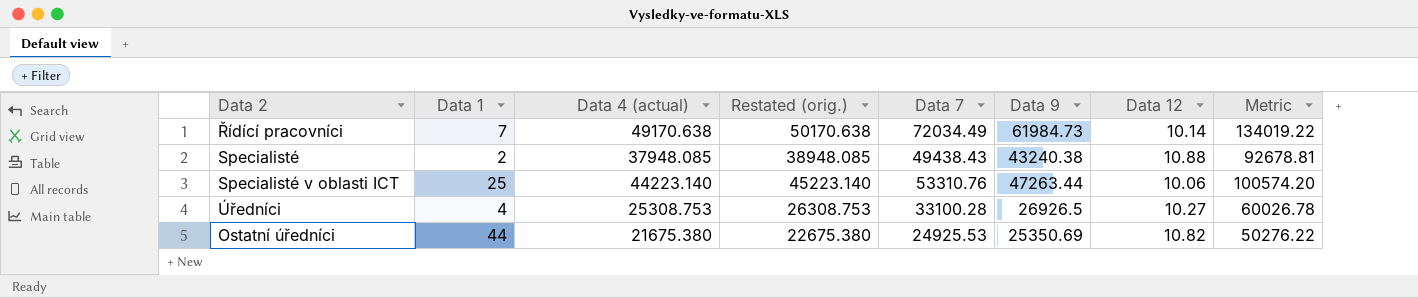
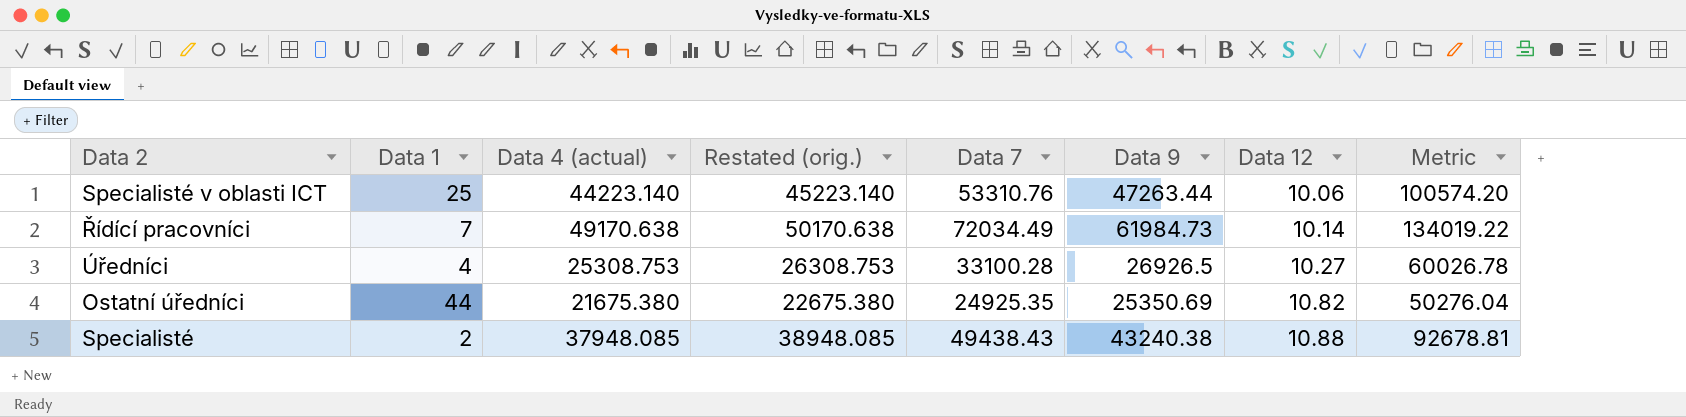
row order: none -> Data 12 ascending
Ostatní úředníci | Data 7: 24925.53 -> 24925.35
Ostatní úředníci | Metric: 50276.22 -> 50276.04

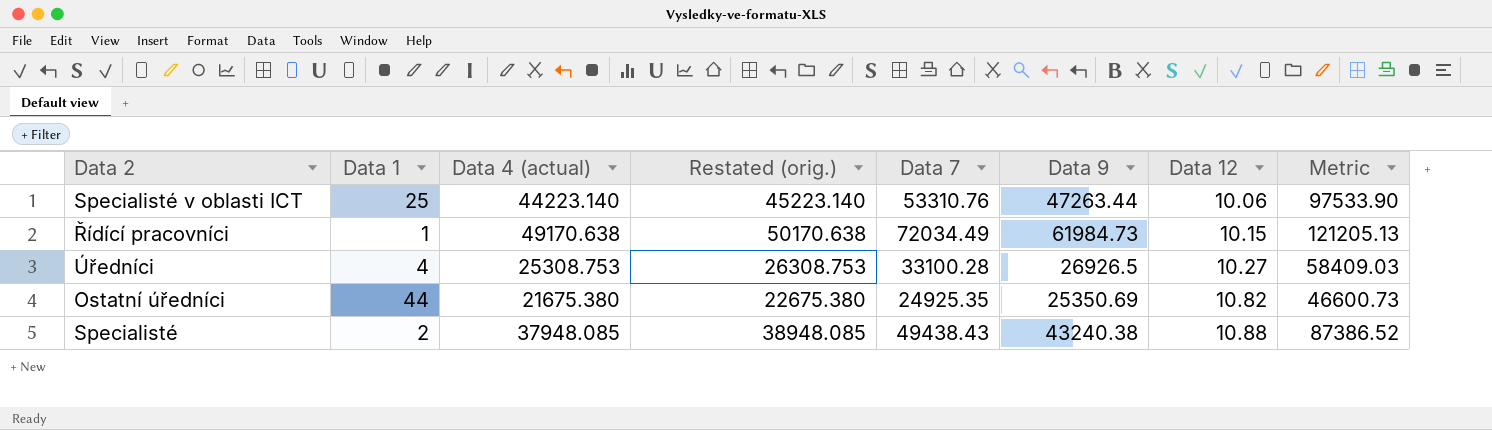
column Metric | formula: [Data 7] + [Data 9] -> [Data 4 (actual)] + [Data 7]
Řídící pracovníci | Data 1: 7 -> 1
Řídící pracovníci | Data 12: 10.14 -> 10.15

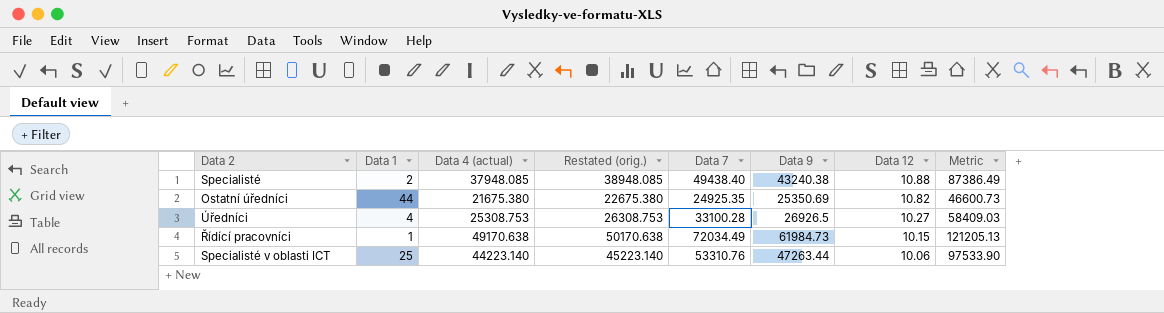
row order: Data 12 ascending -> Data 12 descending
Specialisté | Data 7: 49438.43 -> 49438.40
Specialisté | Metric: 87386.52 -> 87386.49

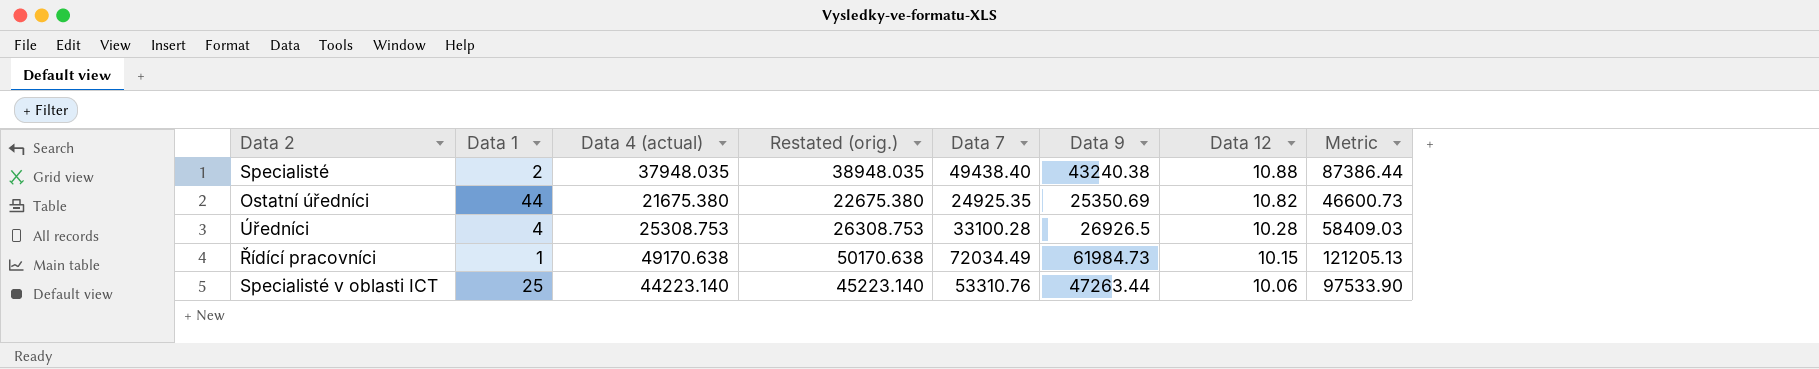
Specialisté | Data 4 (actual): 37948.085 -> 37948.035
Specialisté | Restated (orig.): 38948.085 -> 38948.035
Specialisté | Metric: 87386.49 -> 87386.44
Úředníci | Data 12: 10.27 -> 10.28

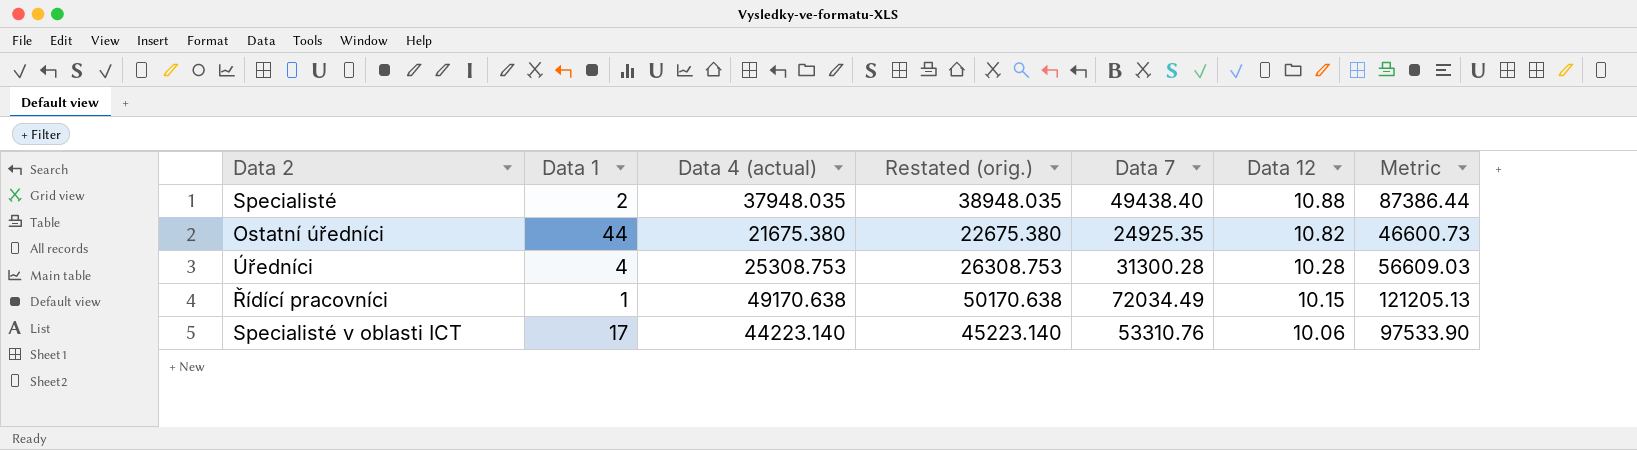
column Data 9 | position: 6 -> none
Úředníci | Data 7: 33100.28 -> 31300.28
Úředníci | Metric: 58409.03 -> 56609.03
Specialisté v oblasti ICT | Data 1: 25 -> 17

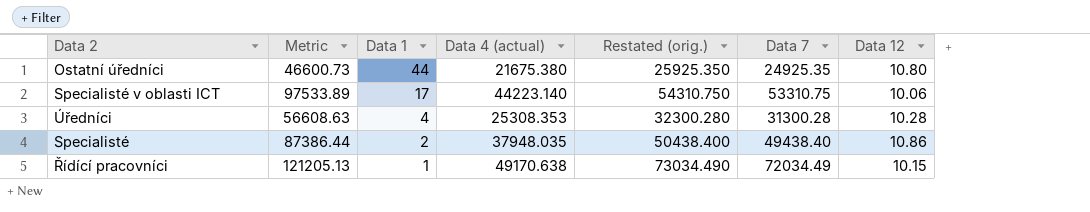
row order: Data 12 descending -> Data 1 descending
column Metric | position: 7 -> 2
column Restated (orig.) | formula: [Data 4 (actual)] + 1000 -> [Data 7] + 1000
Ostatní úředníci | Data 12: 10.82 -> 10.80
Specialisté v oblasti ICT | Metric: 97533.90 -> 97533.89
Specialisté v oblasti ICT | Data 7: 53310.76 -> 53310.75
Úředníci | Metric: 56609.03 -> 56608.63
Úředníci | Data 4 (actual): 25308.753 -> 25308.353
Specialisté | Data 12: 10.88 -> 10.86

